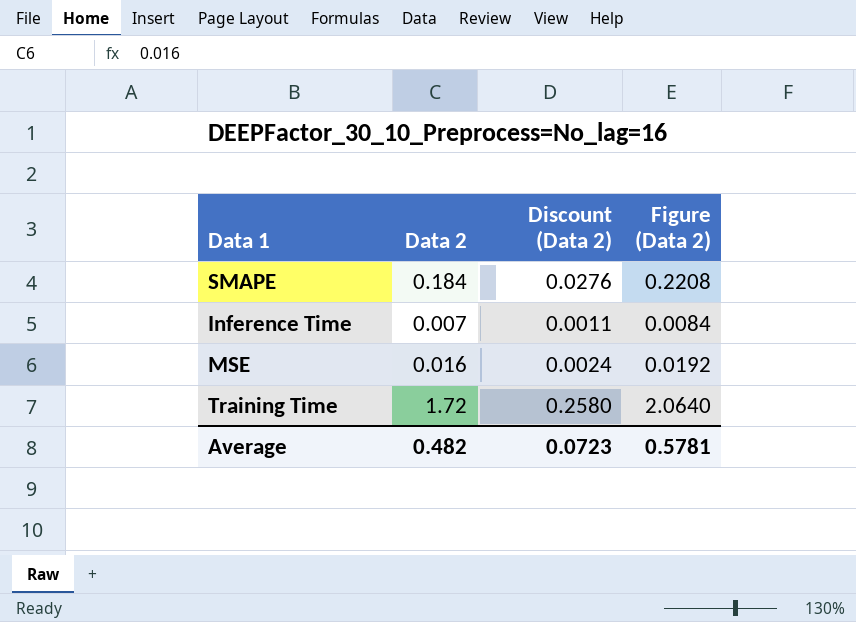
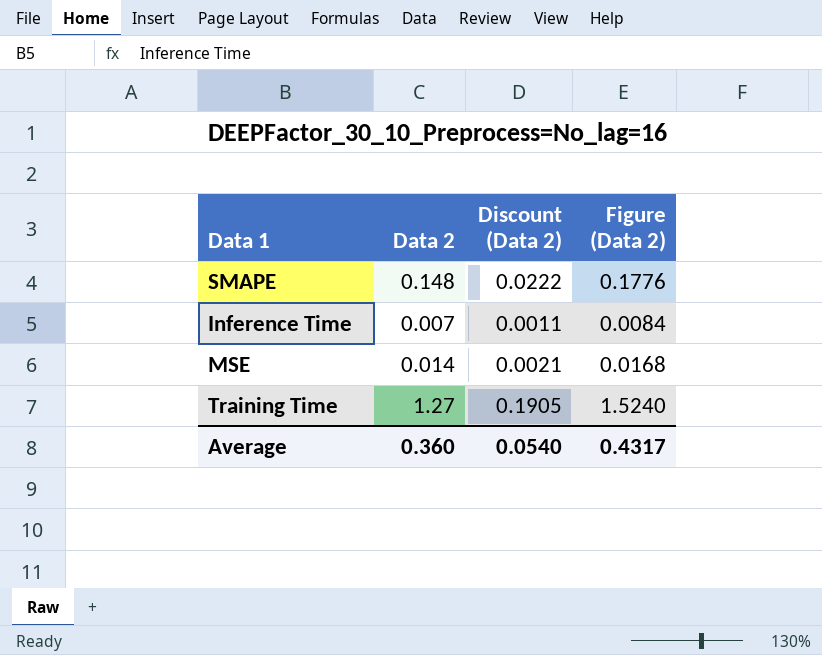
SMAPE | Data 2: 0.184 -> 0.148
SMAPE | Discount (Data 2): 0.0276 -> 0.0222
SMAPE | Figure (Data 2): 0.2208 -> 0.1776
MSE | Data 2: 0.016 -> 0.014
MSE | Discount (Data 2): 0.0024 -> 0.0021
MSE | Figure (Data 2): 0.0192 -> 0.0168
Training Time | Data 2: 1.72 -> 1.27
Training Time | Discount (Data 2): 0.2580 -> 0.1905
Training Time | Figure (Data 2): 2.0640 -> 1.5240
Average | Data 2: 0.482 -> 0.360
Average | Discount (Data 2): 0.0723 -> 0.0540
Average | Figure (Data 2): 0.5781 -> 0.4317

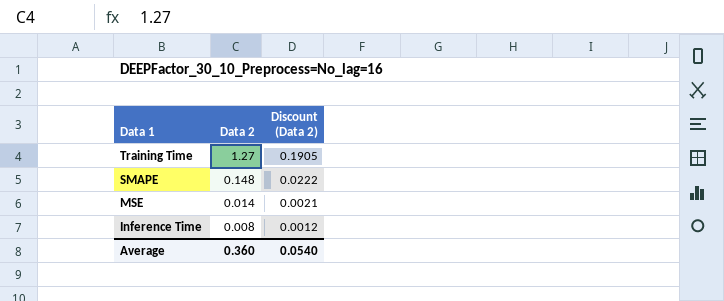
row order: none -> Data 1 descending
column Figure (Data 2) | formula: [Data 2] * 1.2 -> none
Inference Time | Data 2: 0.007 -> 0.008
Inference Time | Discount (Data 2): 0.0011 -> 0.0012

